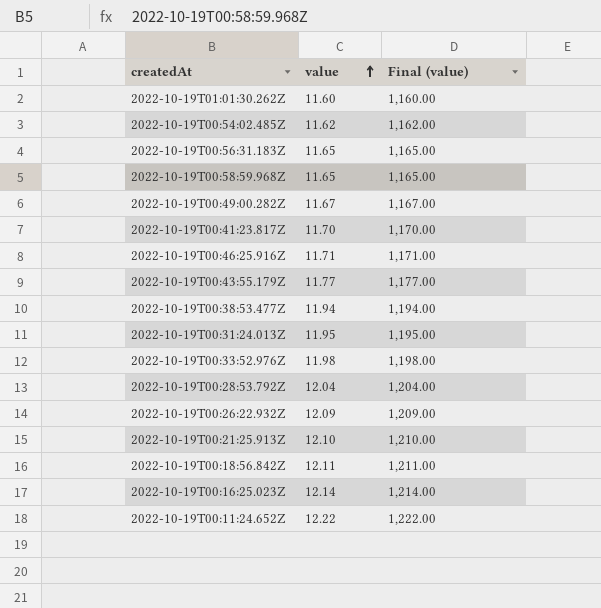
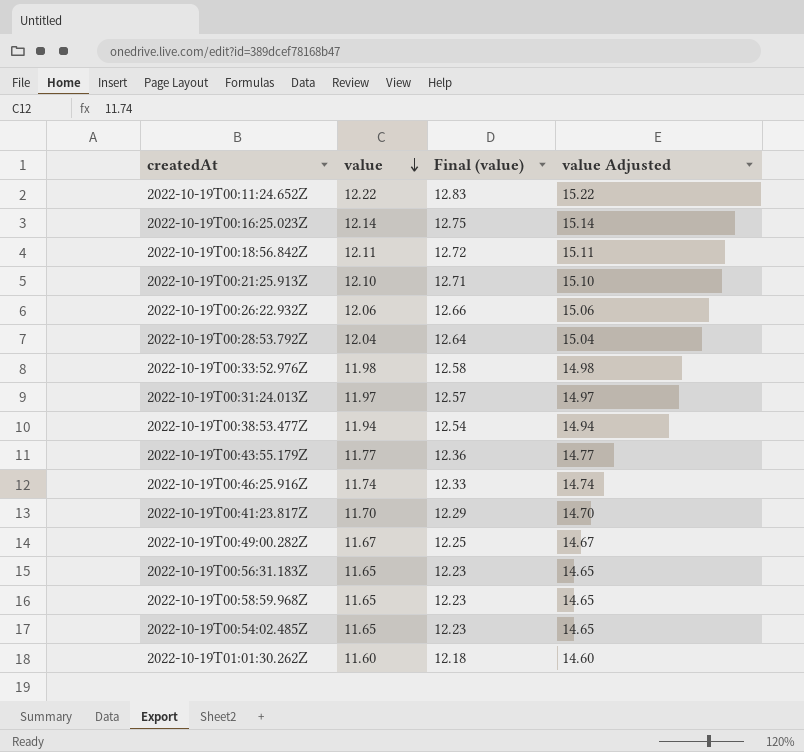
row order: value ascending -> value descending
column Final (value) | formula: [value] * 100 -> [value] * 1.05
column value Adjusted | formula: none -> [value] + 3
2022-10-19T00:26:22.932Z | value: 12.09 -> 12.06
2022-10-19T00:31:24.013Z | value: 11.95 -> 11.97
2022-10-19T00:46:25.916Z | value: 11.71 -> 11.74
2022-10-19T00:54:02.485Z | value: 11.62 -> 11.65

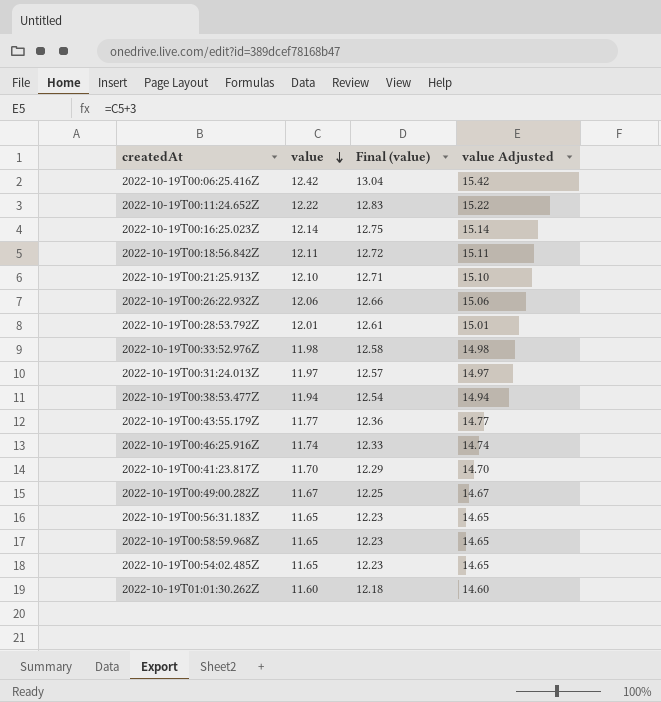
row 2022-10-19T00:06:25.416Z: none -> 12.42 | 13.04 | 15.42
2022-10-19T00:28:53.792Z | value: 12.04 -> 12.01
2022-10-19T00:28:53.792Z | Final (value): 12.64 -> 12.61
2022-10-19T00:28:53.792Z | value Adjusted: 15.04 -> 15.01

